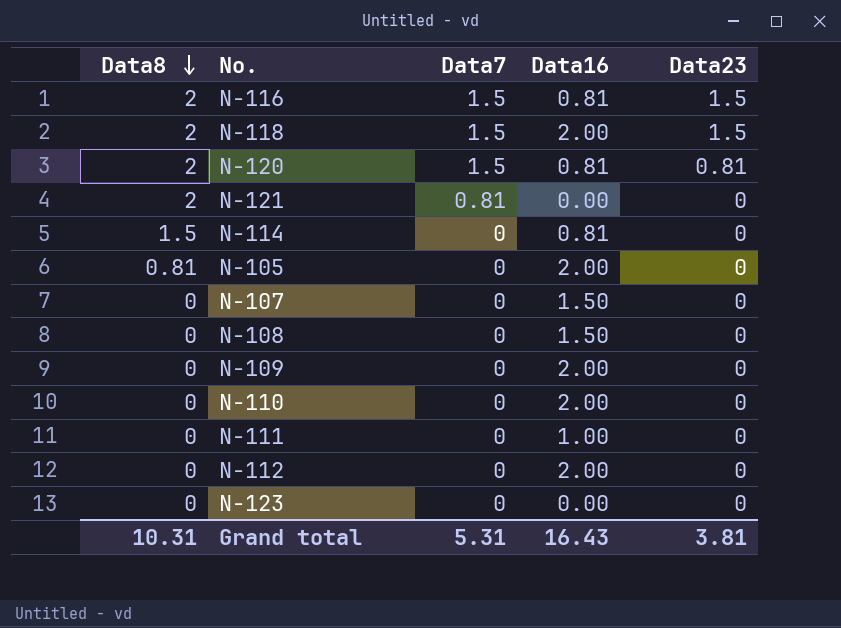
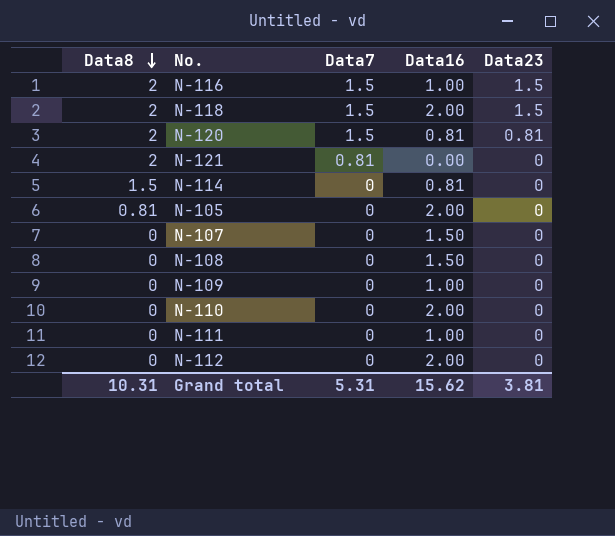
row N-123: 0 | 0 | 0.00 | 0 -> none
N-116 | Data16: 0.81 -> 1.00
N-109 | Data16: 2.00 -> 1.00
Grand total | Data16: 16.43 -> 15.62

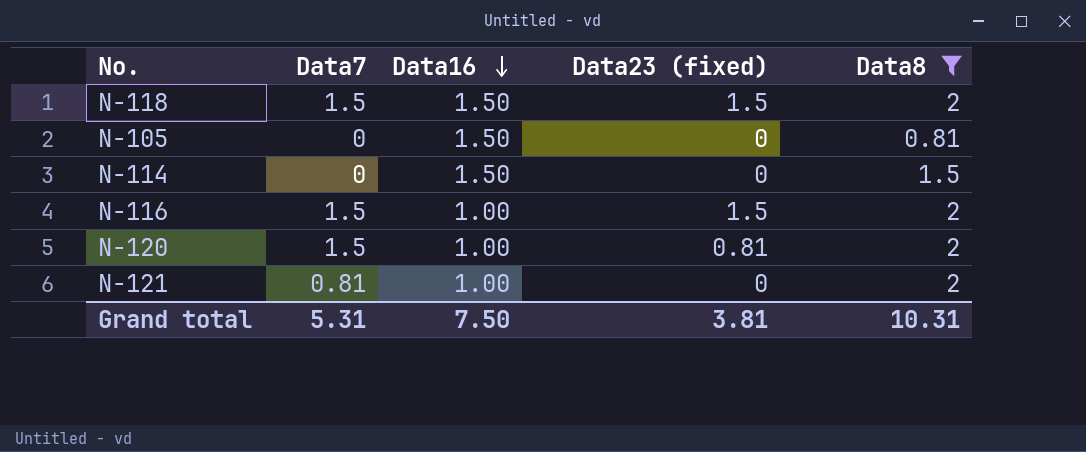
filter: none -> Data8 != 0
row order: Data8 descending -> Data16 descending
column name: Data23 -> Data23 (fixed)
column Data8 | position: 1 -> 5
N-118 | Data16: 2.00 -> 1.50
N-105 | Data16: 2.00 -> 1.50
N-114 | Data16: 0.81 -> 1.50
N-120 | Data16: 0.81 -> 1.00
N-121 | Data16: 0.00 -> 1.00
Grand total | Data16: 15.62 -> 7.50

